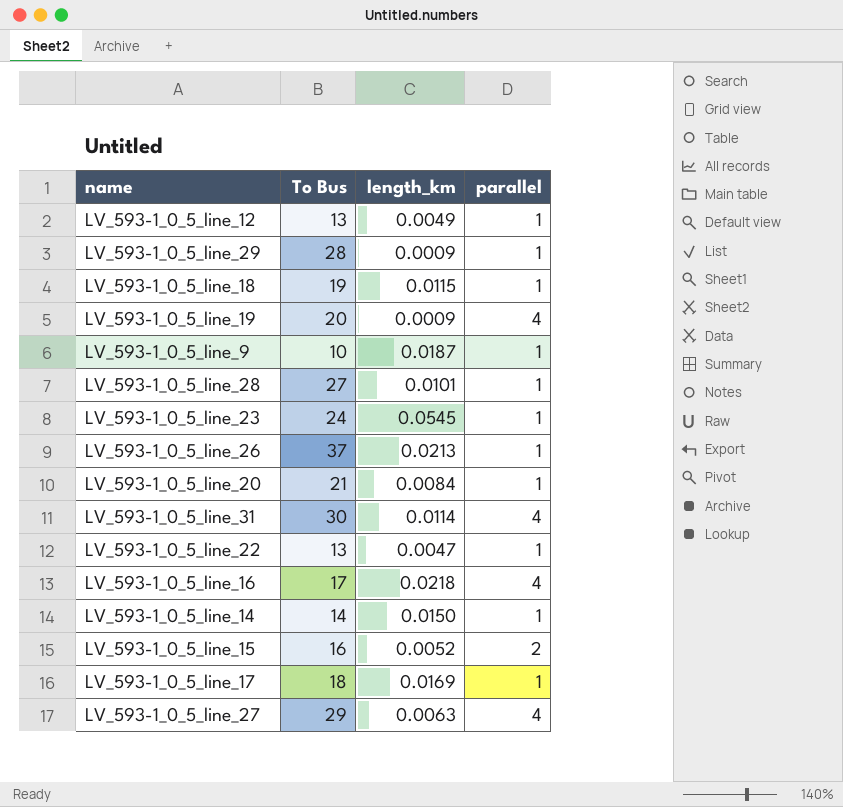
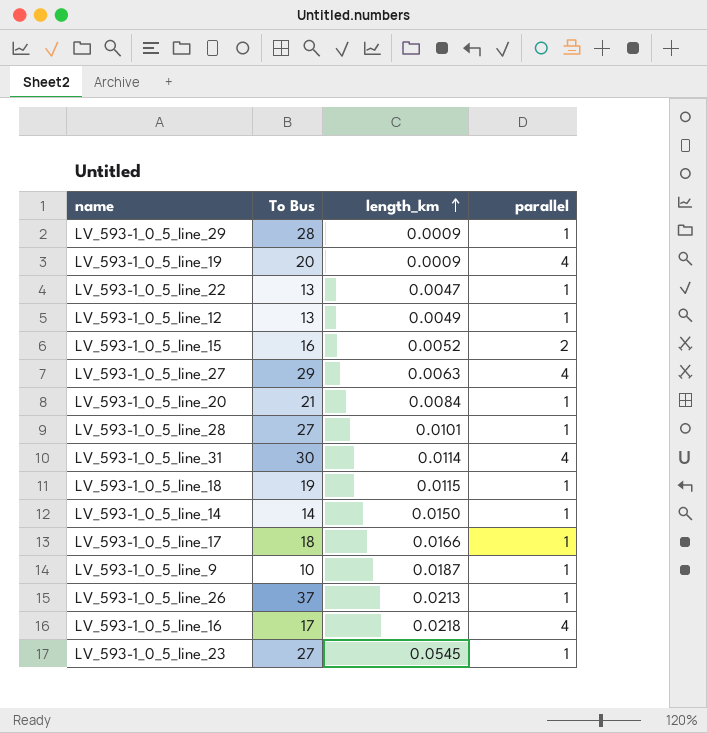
row order: none -> length_km ascending
LV_593-1_0_5_line_17 | length_km: 0.0169 -> 0.0166
LV_593-1_0_5_line_23 | To Bus: 24 -> 27

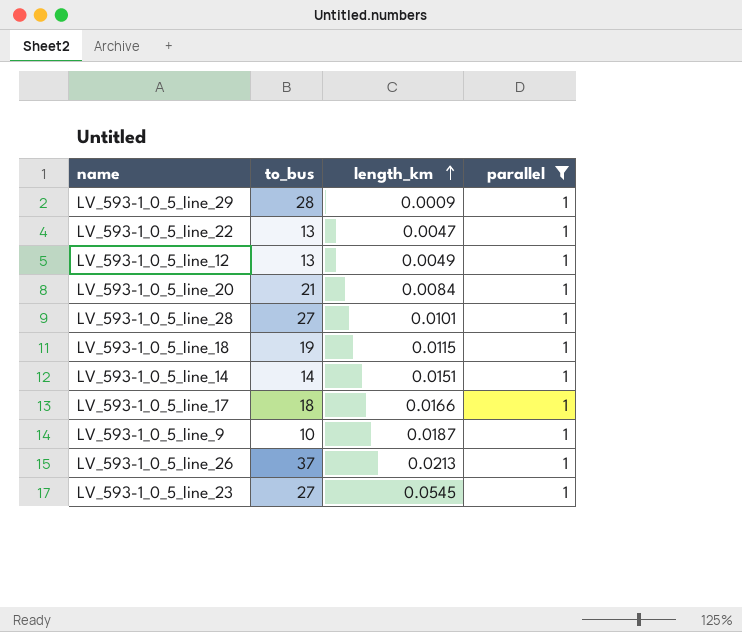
filter: none -> parallel = 1
column name: To Bus -> to_bus
LV_593-1_0_5_line_14 | length_km: 0.0150 -> 0.0151

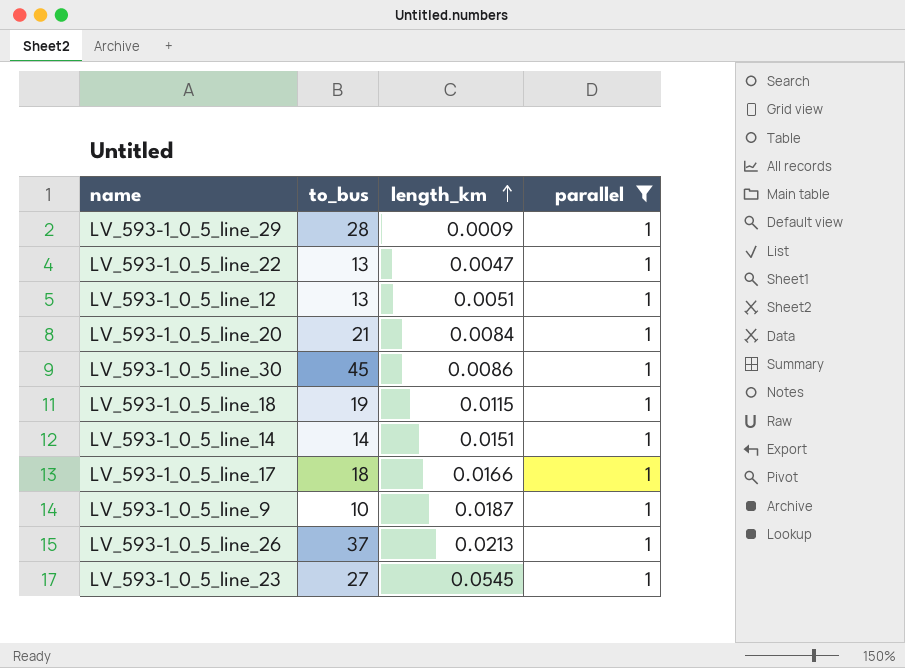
row LV_593-1_0_5_line_28: 27 | 0.0101 | 1 -> none
LV_593-1_0_5_line_12 | length_km: 0.0049 -> 0.0051
row LV_593-1_0_5_line_30: none -> 45 | 0.0086 | 1

